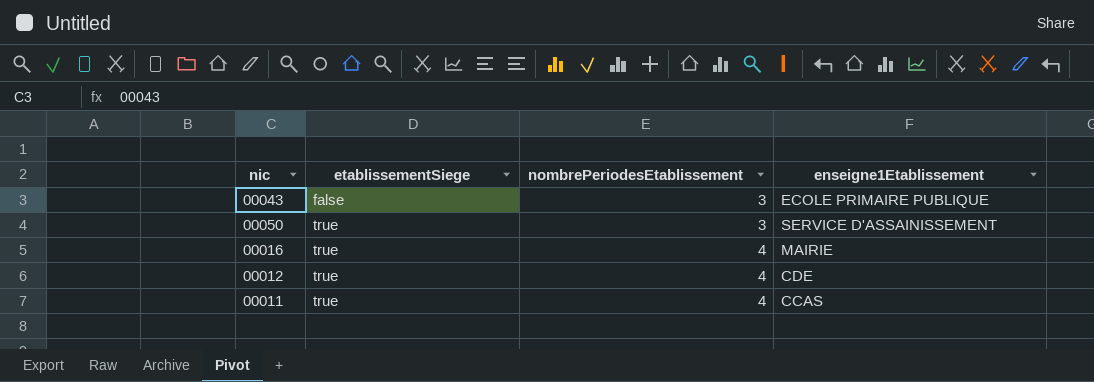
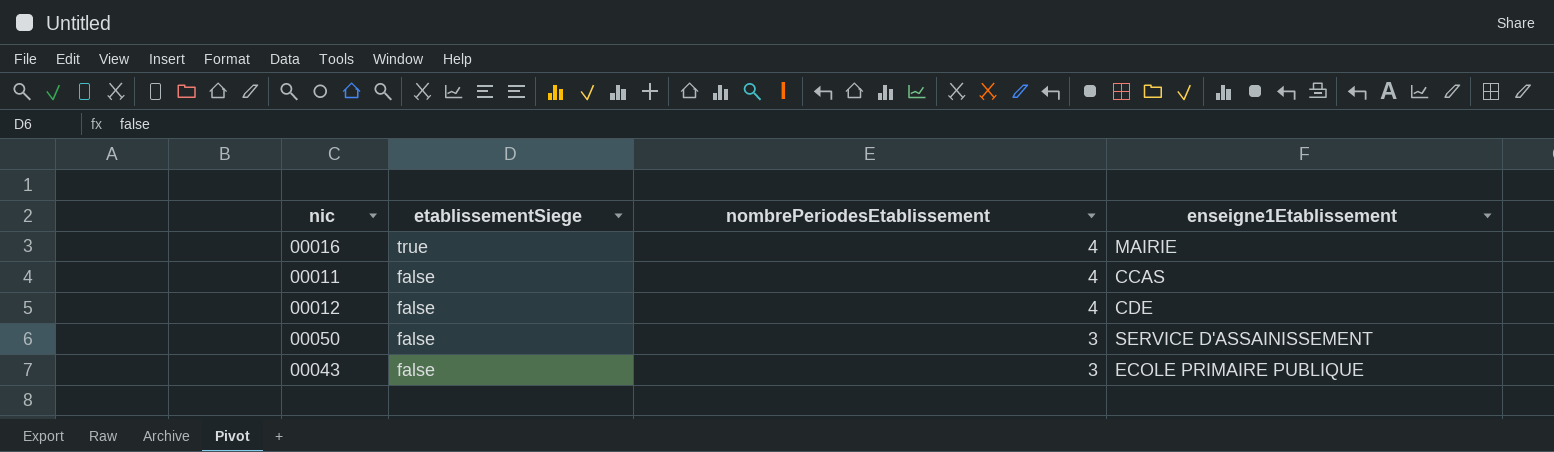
row order: etablissementSiege ascending -> etablissementSiege descending
00011 | etablissementSiege: true -> false
00012 | etablissementSiege: true -> false
00050 | etablissementSiege: true -> false

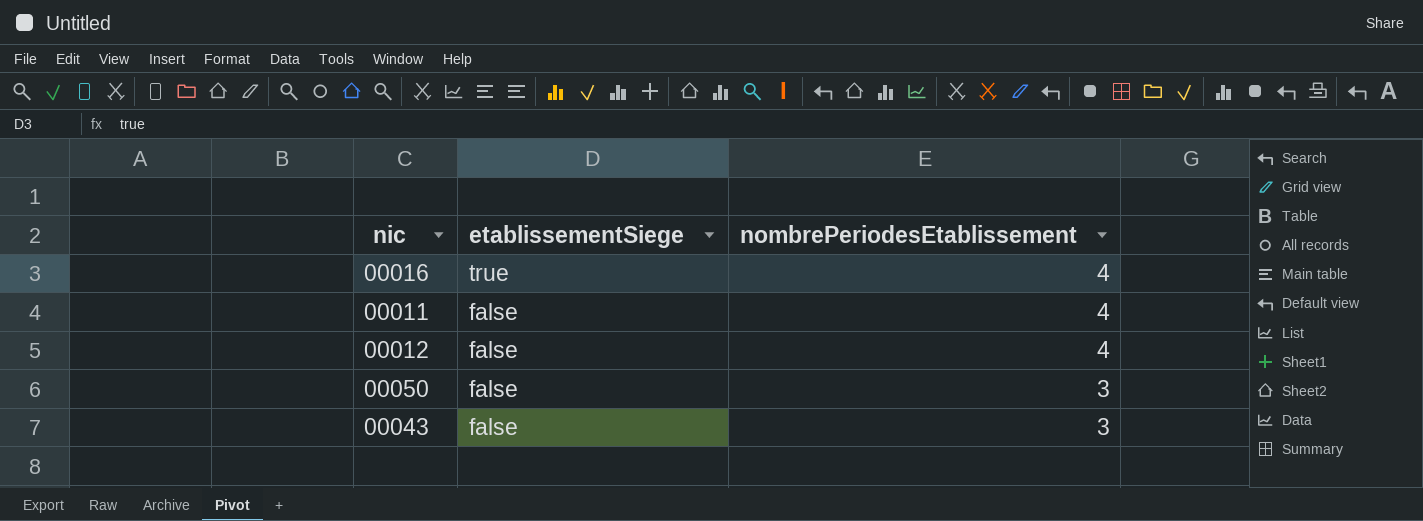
column enseigne1Etablissement | position: 4 -> none

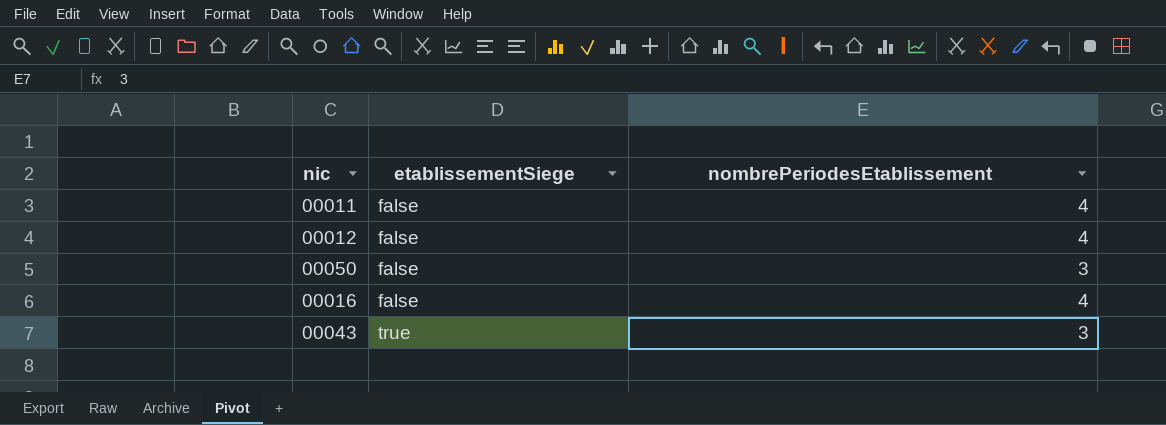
row order: etablissementSiege descending -> etablissementSiege ascending
00016 | etablissementSiege: true -> false
00043 | etablissementSiege: false -> true

